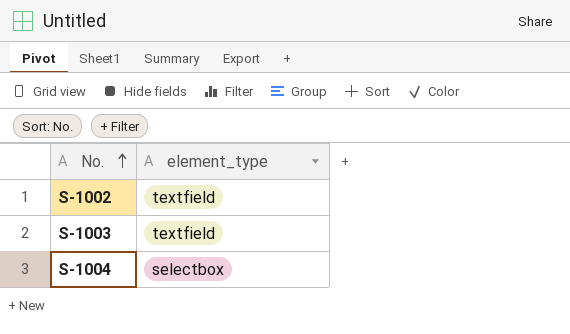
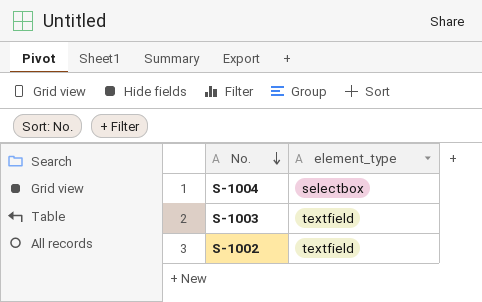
row order: No. ascending -> No. descending

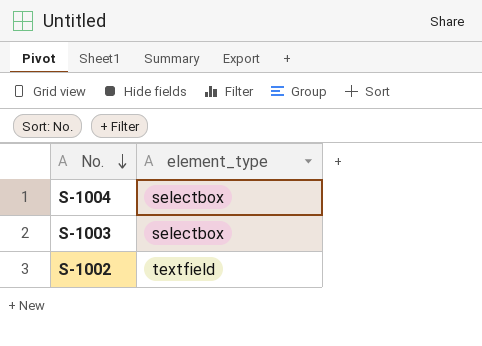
S-1003 | element_type: textfield -> selectbox

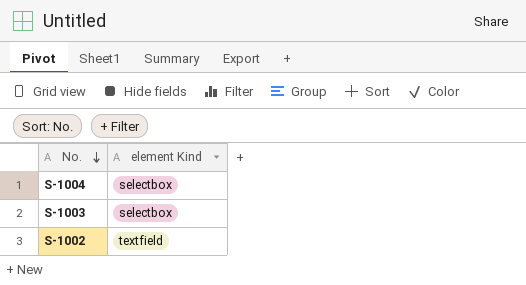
column name: element_type -> element Kind

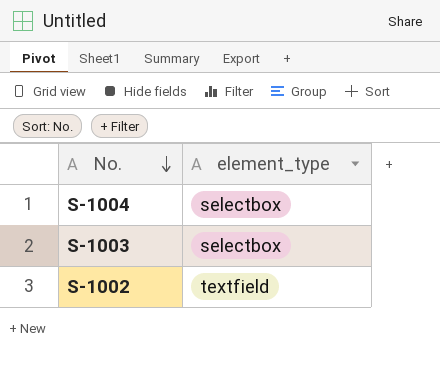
column name: element Kind -> element_type

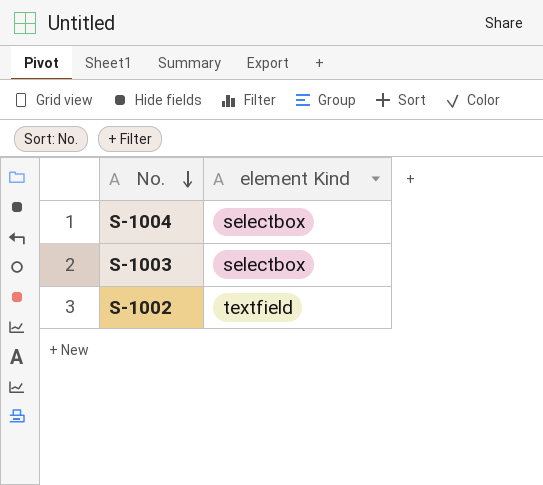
column name: element_type -> element Kind

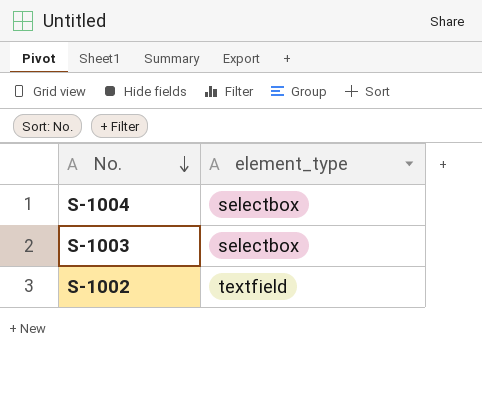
column name: element Kind -> element_type

